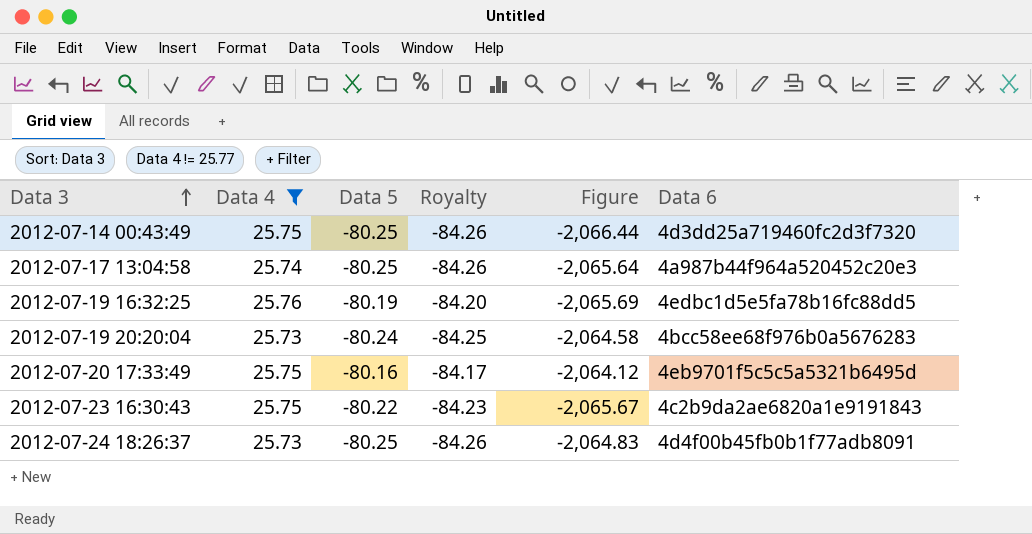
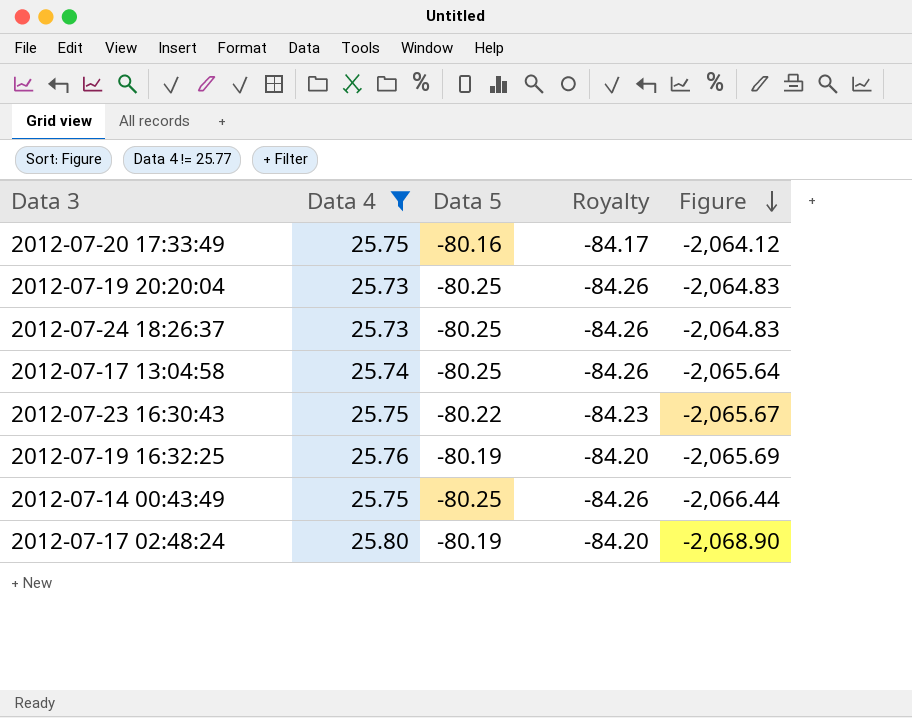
row order: Data 3 ascending -> Figure descending
column Data 6 | position: 6 -> none
2012-07-19 20:20:04 | Data 5: -80.24 -> -80.25
2012-07-19 20:20:04 | Royalty: -84.25 -> -84.26
2012-07-19 20:20:04 | Figure: -2,064.58 -> -2,064.83
row 2012-07-17 02:48:24: none -> 25.80 | -80.19 | -84.20 | -2,068.90

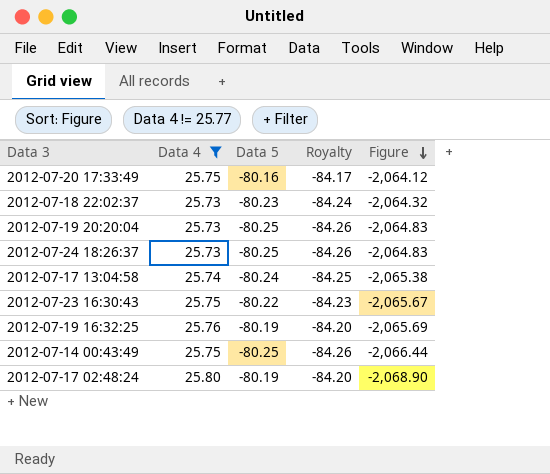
row 2012-07-18 22:02:37: none -> 25.73 | -80.23 | -84.24 | -2,064.32
2012-07-17 13:04:58 | Data 5: -80.25 -> -80.24
2012-07-17 13:04:58 | Royalty: -84.26 -> -84.25
2012-07-17 13:04:58 | Figure: -2,065.64 -> -2,065.38

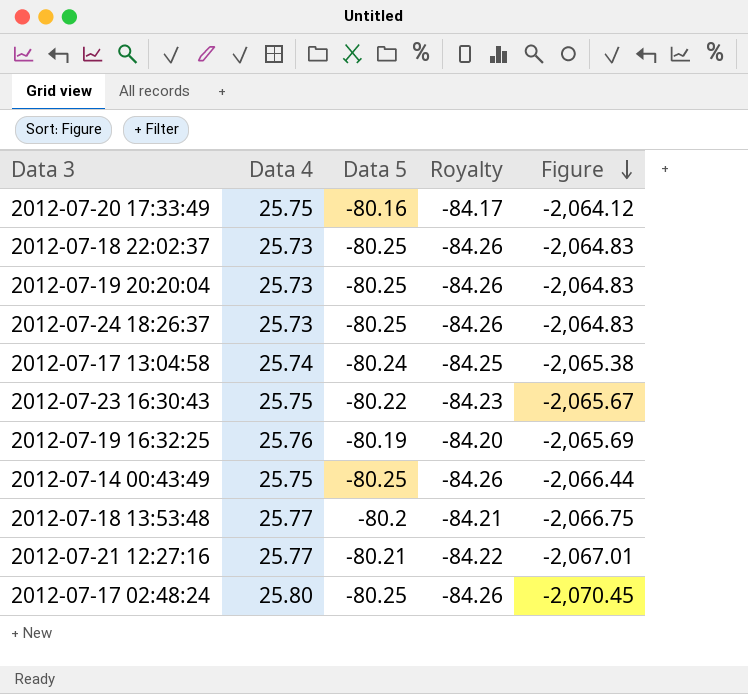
filter: Data 4 != 25.77 -> none
2012-07-18 22:02:37 | Data 5: -80.23 -> -80.25
2012-07-18 22:02:37 | Royalty: -84.24 -> -84.26
2012-07-18 22:02:37 | Figure: -2,064.32 -> -2,064.83
2012-07-17 02:48:24 | Data 5: -80.19 -> -80.25
2012-07-17 02:48:24 | Royalty: -84.20 -> -84.26
2012-07-17 02:48:24 | Figure: -2,068.90 -> -2,070.45

